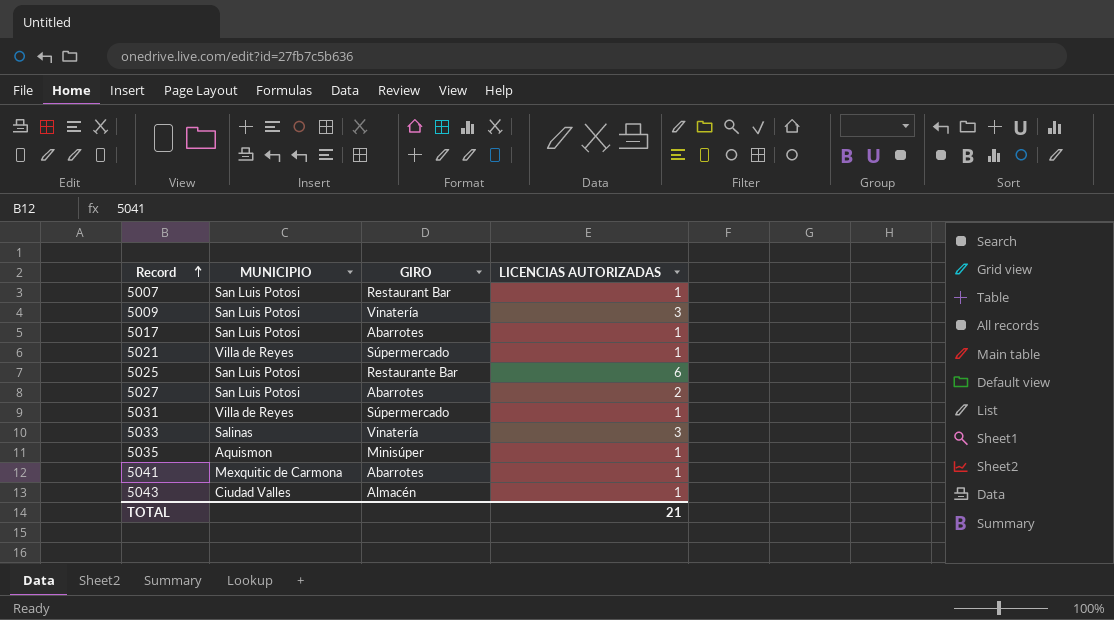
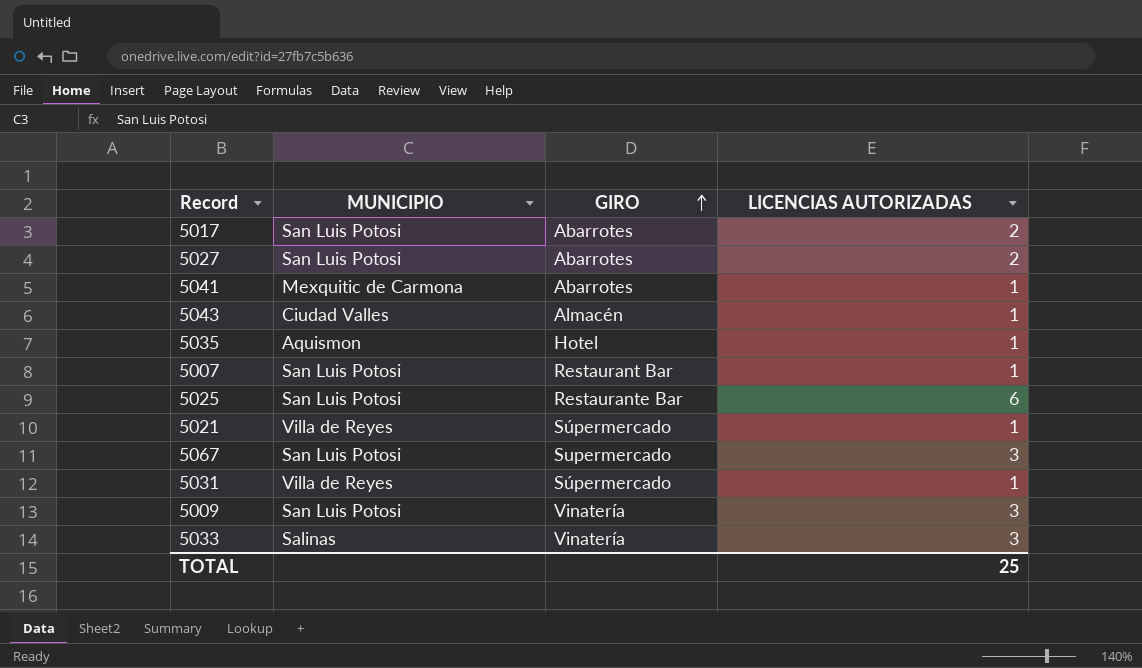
row order: Record ascending -> GIRO ascending
5017 | LICENCIAS AUTORIZADAS: 1 -> 2
5035 | GIRO: Minisúper -> Hotel
row 5067: none -> San Luis Potosi | Supermercado | 3
TOTAL | LICENCIAS AUTORIZADAS: 21 -> 25

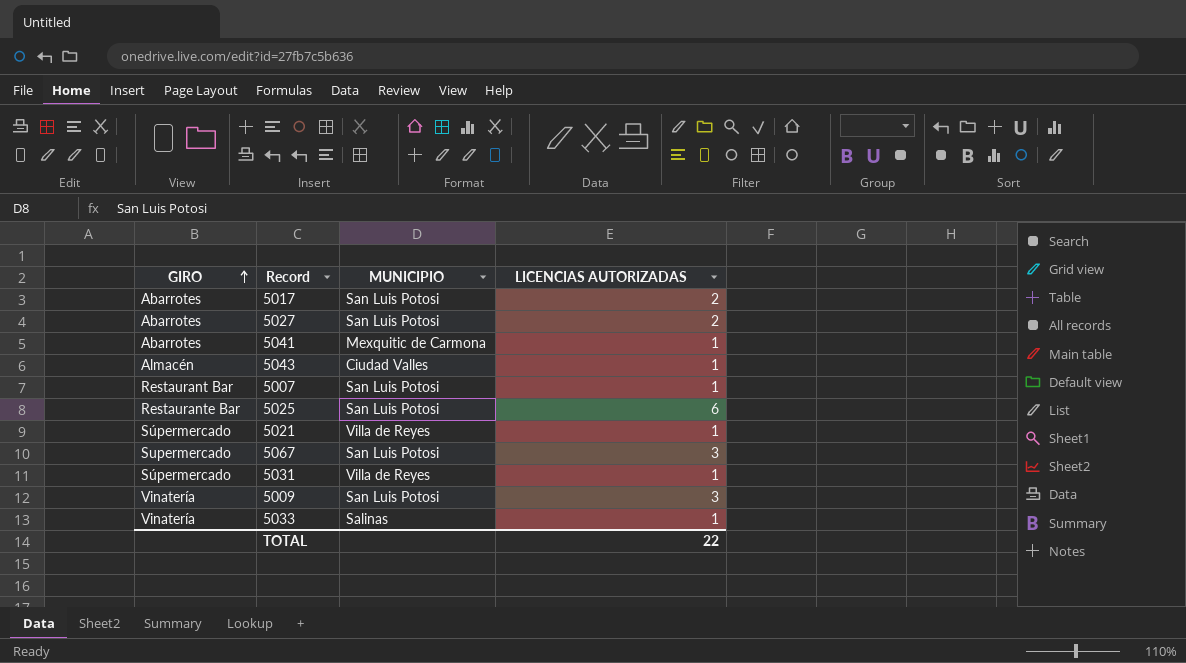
column GIRO | position: 3 -> 1
row 5035: Aquismon | Hotel | 1 -> none
5033 | LICENCIAS AUTORIZADAS: 3 -> 1
TOTAL | LICENCIAS AUTORIZADAS: 25 -> 22

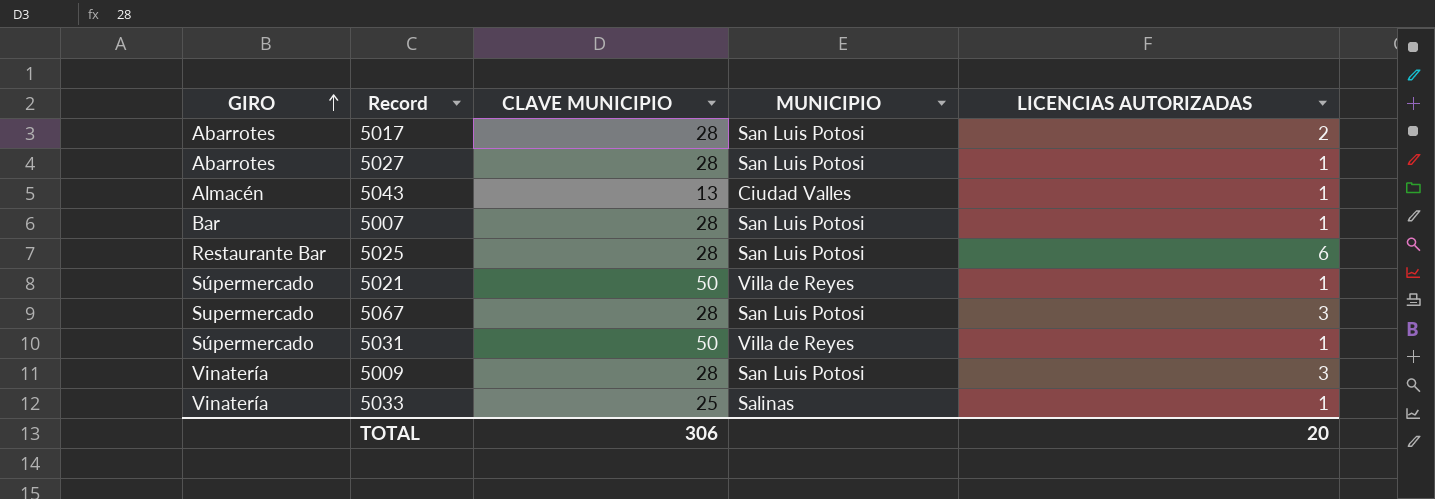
column CLAVE MUNICIPIO | position: none -> 3
row 5041: Abarrotes | Mexquitic de Carmona | 1 -> none
5027 | LICENCIAS AUTORIZADAS: 2 -> 1
5007 | GIRO: Restaurant Bar -> Bar
TOTAL | LICENCIAS AUTORIZADAS: 22 -> 20

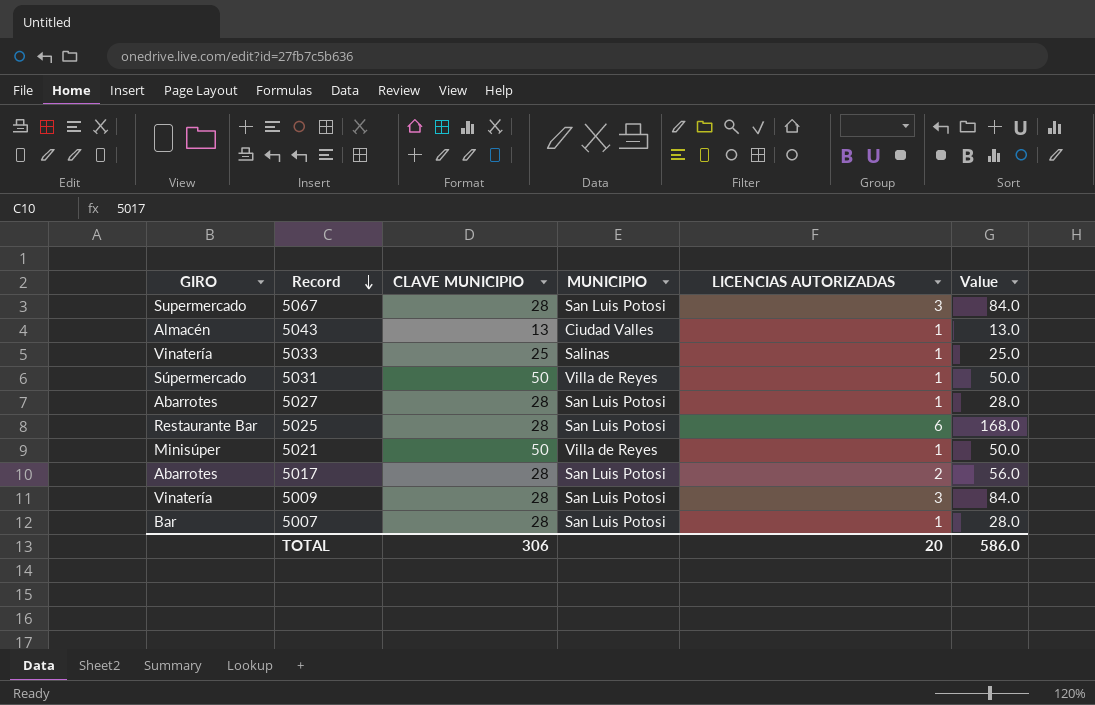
row order: GIRO ascending -> Record descending
column Value | formula: none -> [CLAVE MUNICIPIO] * [LICENCIAS AUTORIZADAS]
5021 | GIRO: Súpermercado -> Minisúper

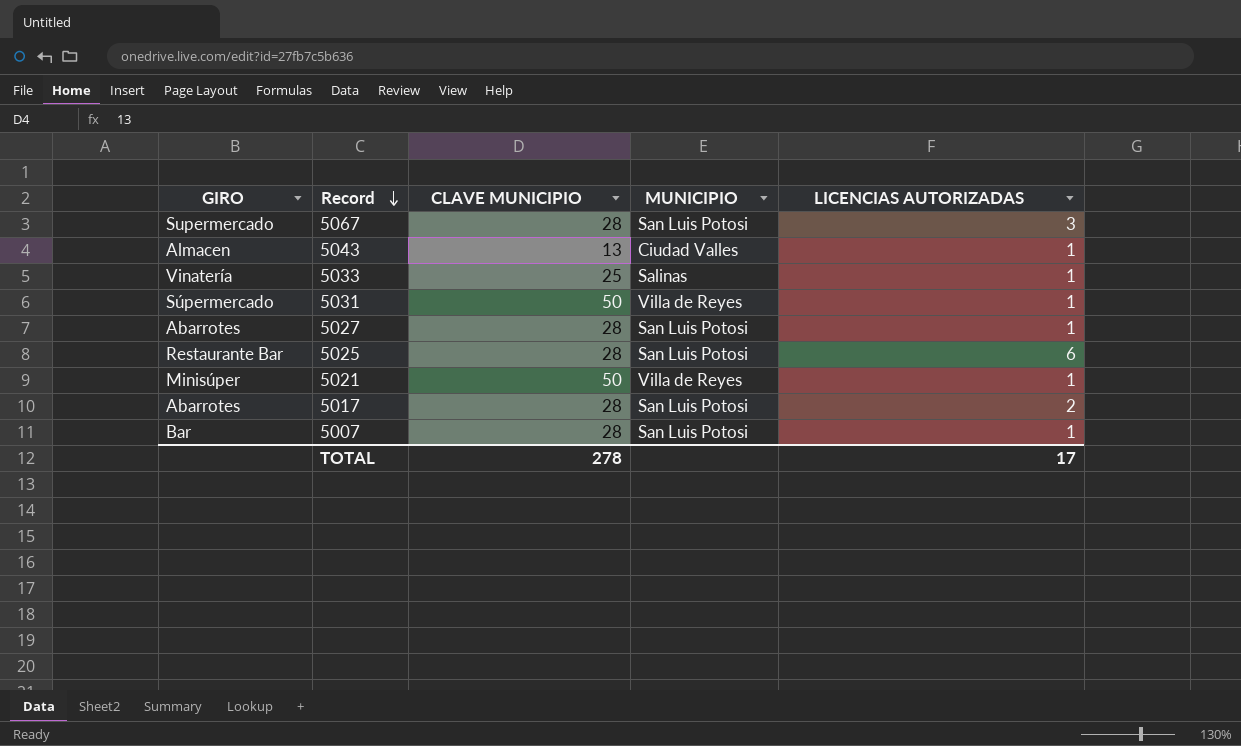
column Value | formula: [CLAVE MUNICIPIO] * [LICENCIAS AUTORIZADAS] -> none
row 5009: Vinatería | 28 | San Luis Potosi | 3 | 84.0 -> none
5043 | GIRO: Almacén -> Almacen
TOTAL | CLAVE MUNICIPIO: 306 -> 278
TOTAL | LICENCIAS AUTORIZADAS: 20 -> 17

